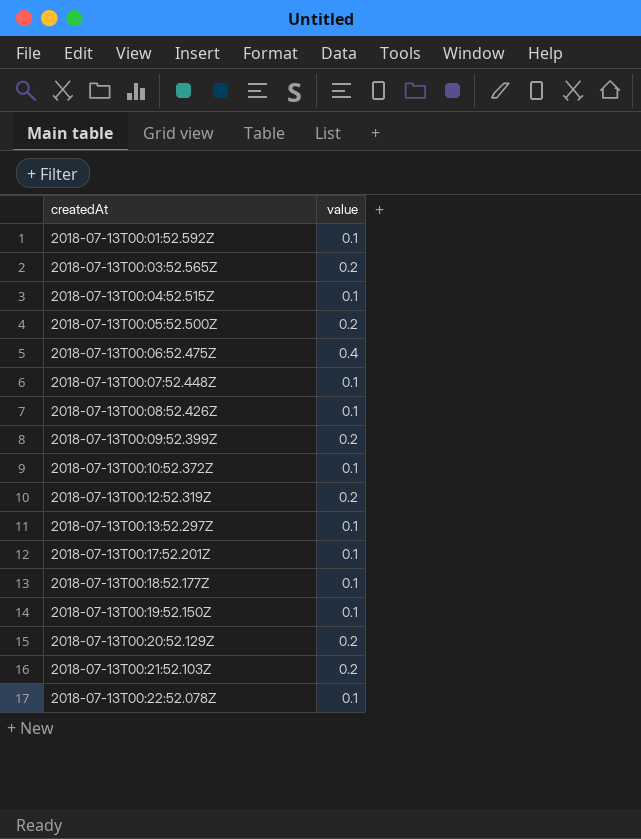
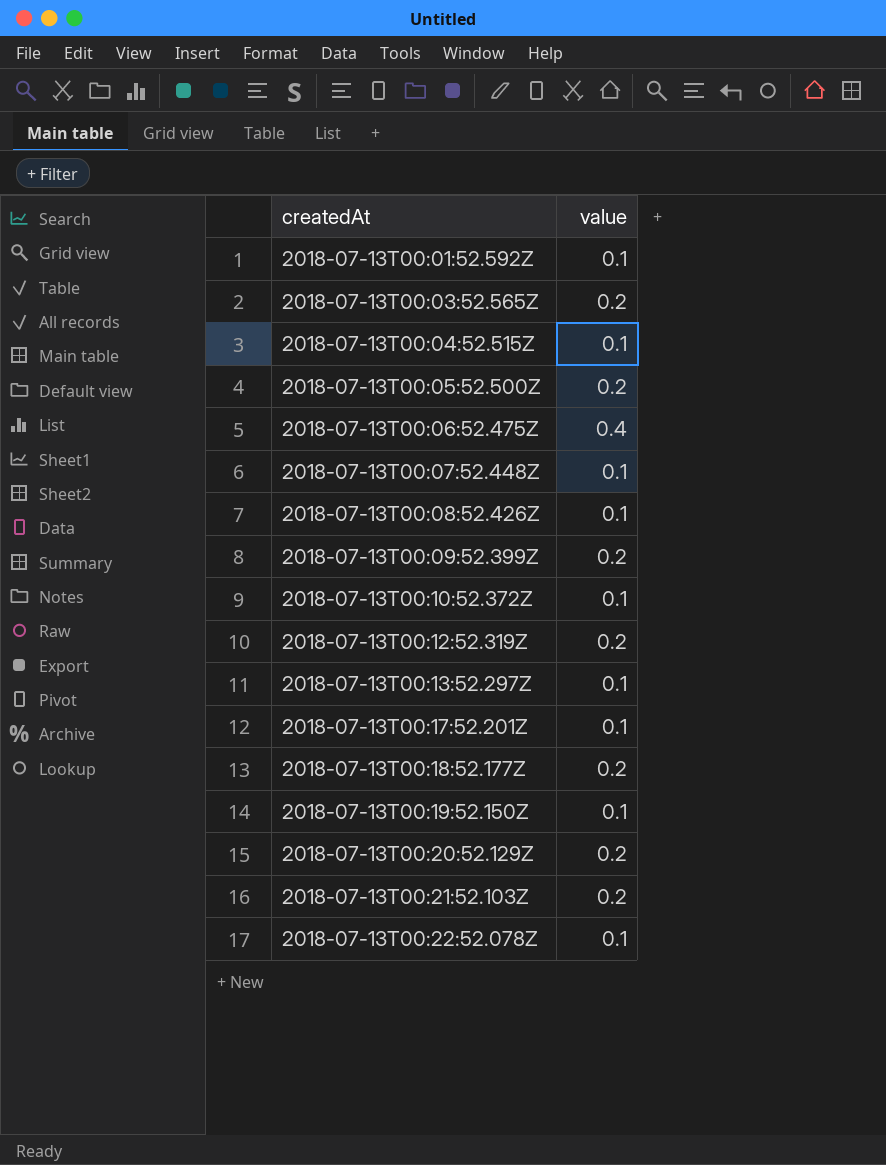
2018-07-13T00:18:52.177Z | value: 0.1 -> 0.2

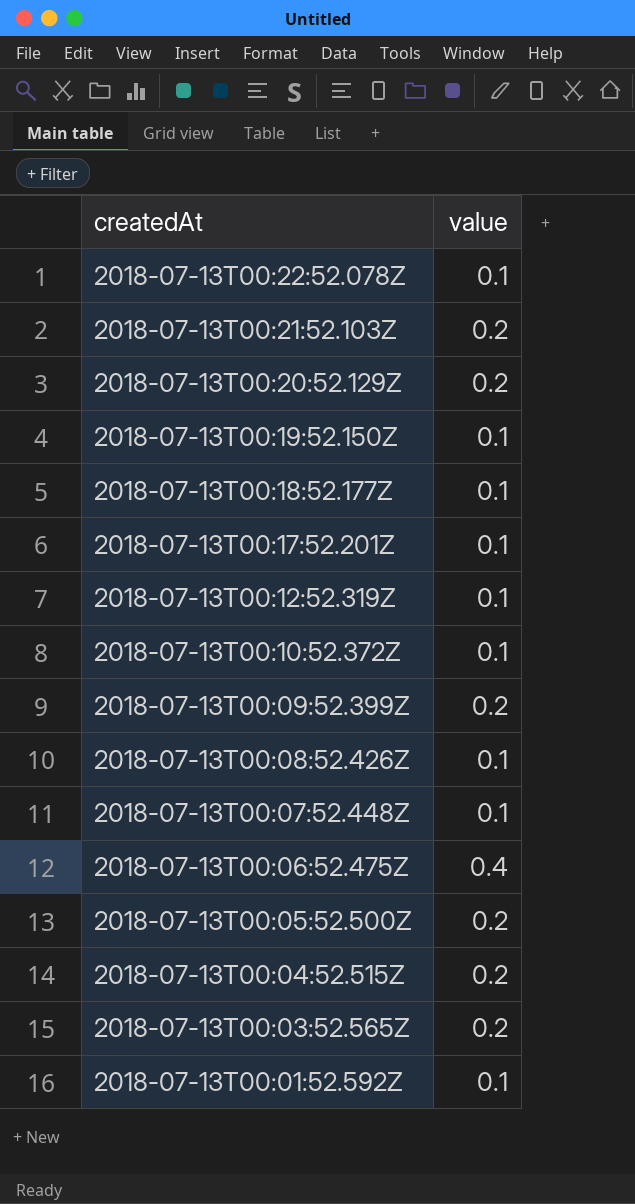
row order: createdAt ascending -> createdAt descending
row 2018-07-13T00:13:52.297Z: 0.1 -> none
2018-07-13T00:18:52.177Z | value: 0.2 -> 0.1
2018-07-13T00:12:52.319Z | value: 0.2 -> 0.1
2018-07-13T00:04:52.515Z | value: 0.1 -> 0.2

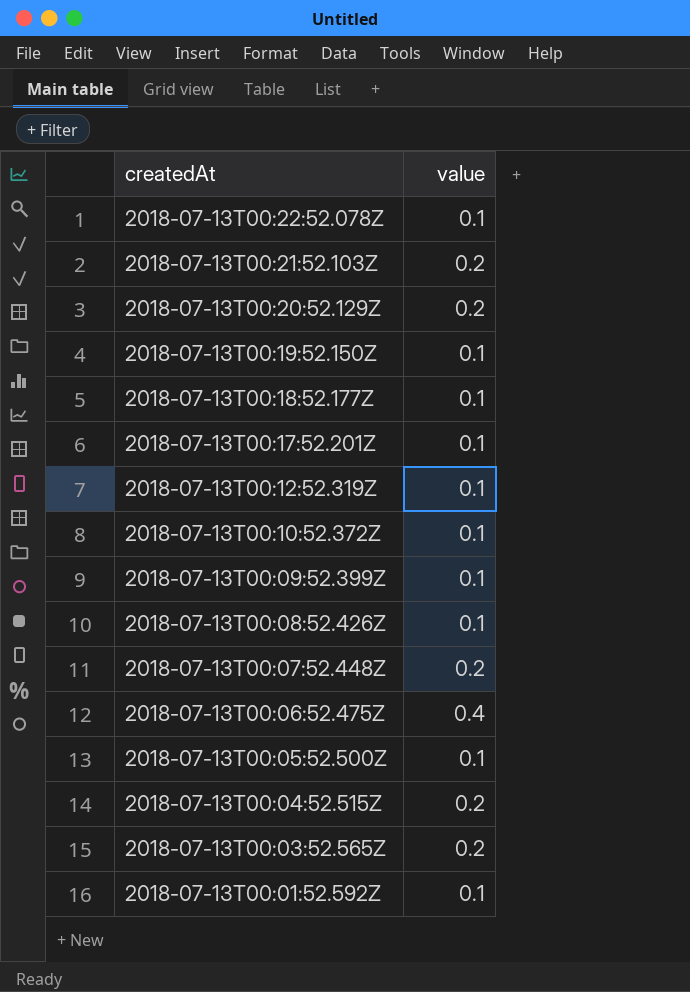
2018-07-13T00:09:52.399Z | value: 0.2 -> 0.1
2018-07-13T00:07:52.448Z | value: 0.1 -> 0.2
2018-07-13T00:05:52.500Z | value: 0.2 -> 0.1

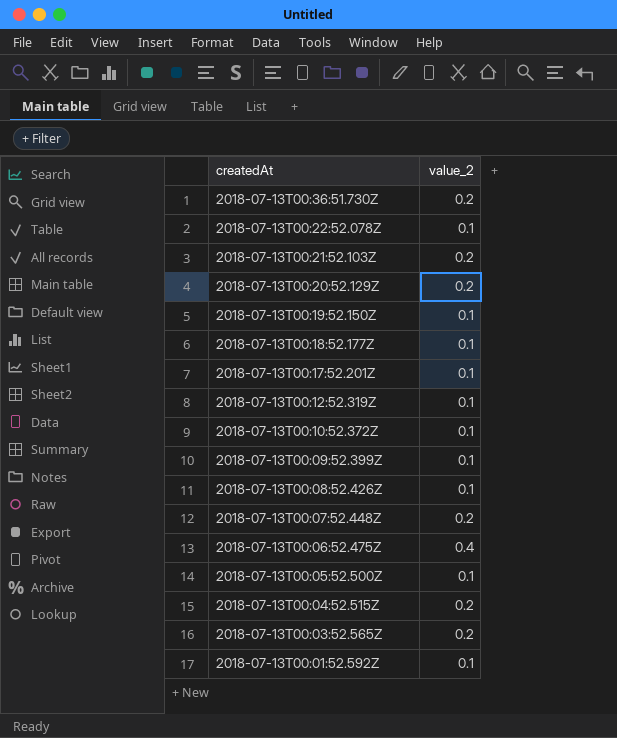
column name: value -> value_2
row 2018-07-13T00:36:51.730Z: none -> 0.2

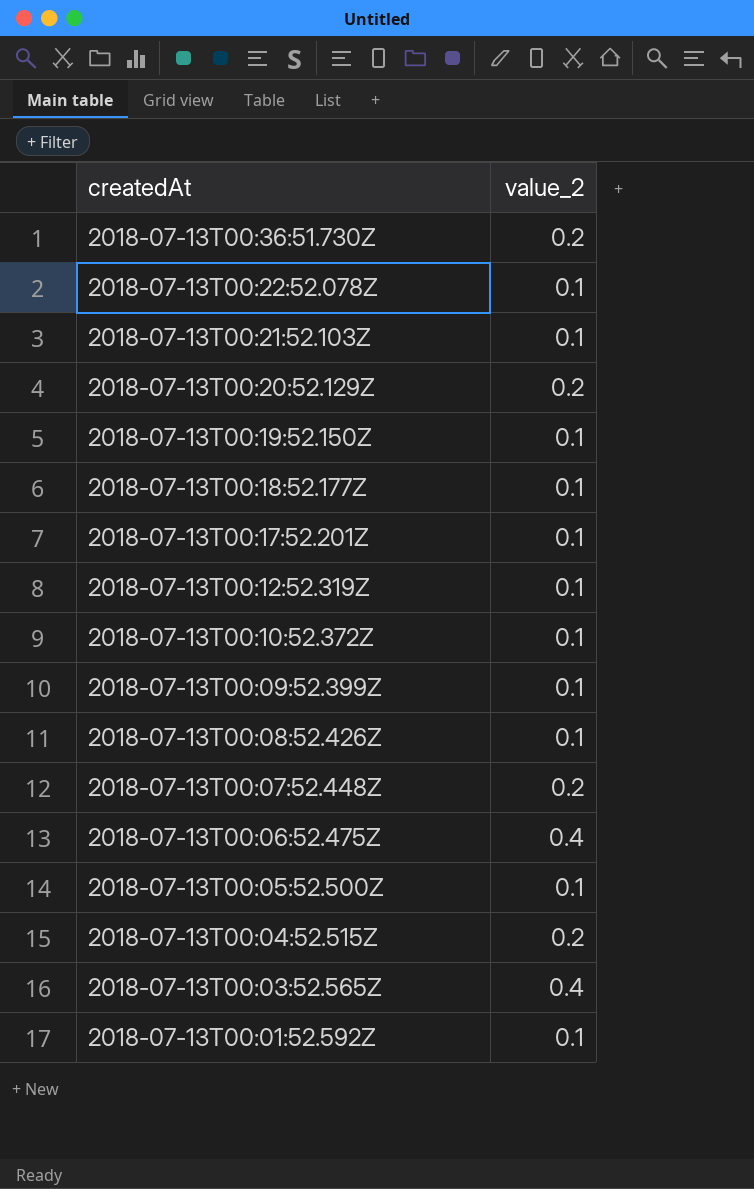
2018-07-13T00:21:52.103Z | value_2: 0.2 -> 0.1
2018-07-13T00:03:52.565Z | value_2: 0.2 -> 0.4

